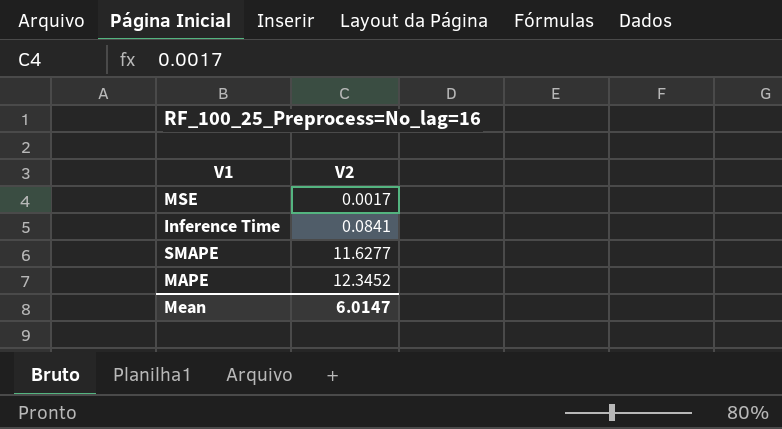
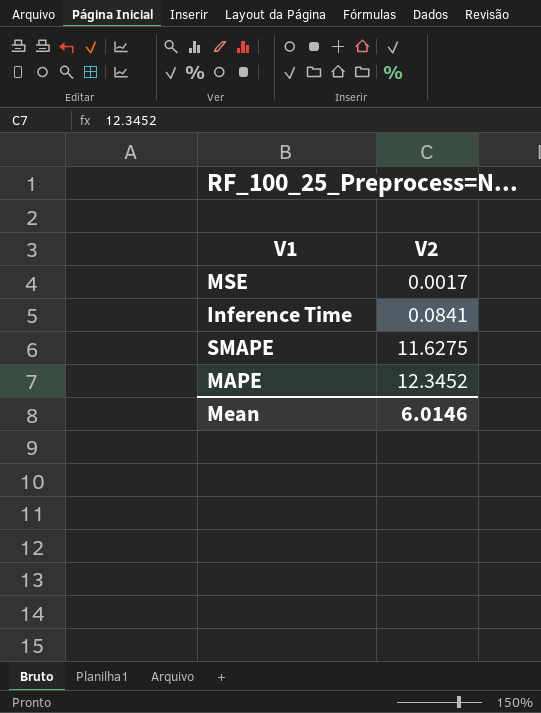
SMAPE | V2: 11.6277 -> 11.6275
Mean | V2: 6.0147 -> 6.0146

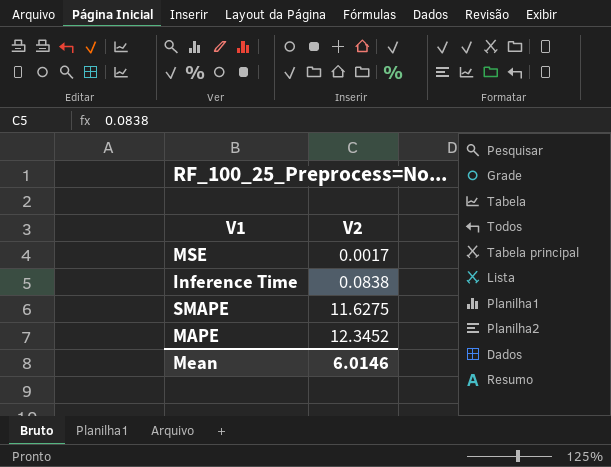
Inference Time | V2: 0.0841 -> 0.0838

